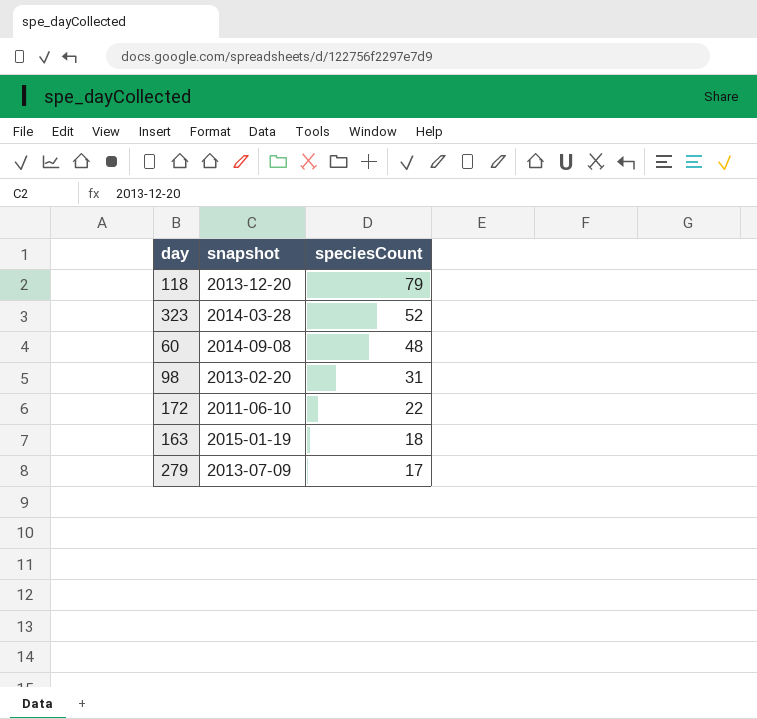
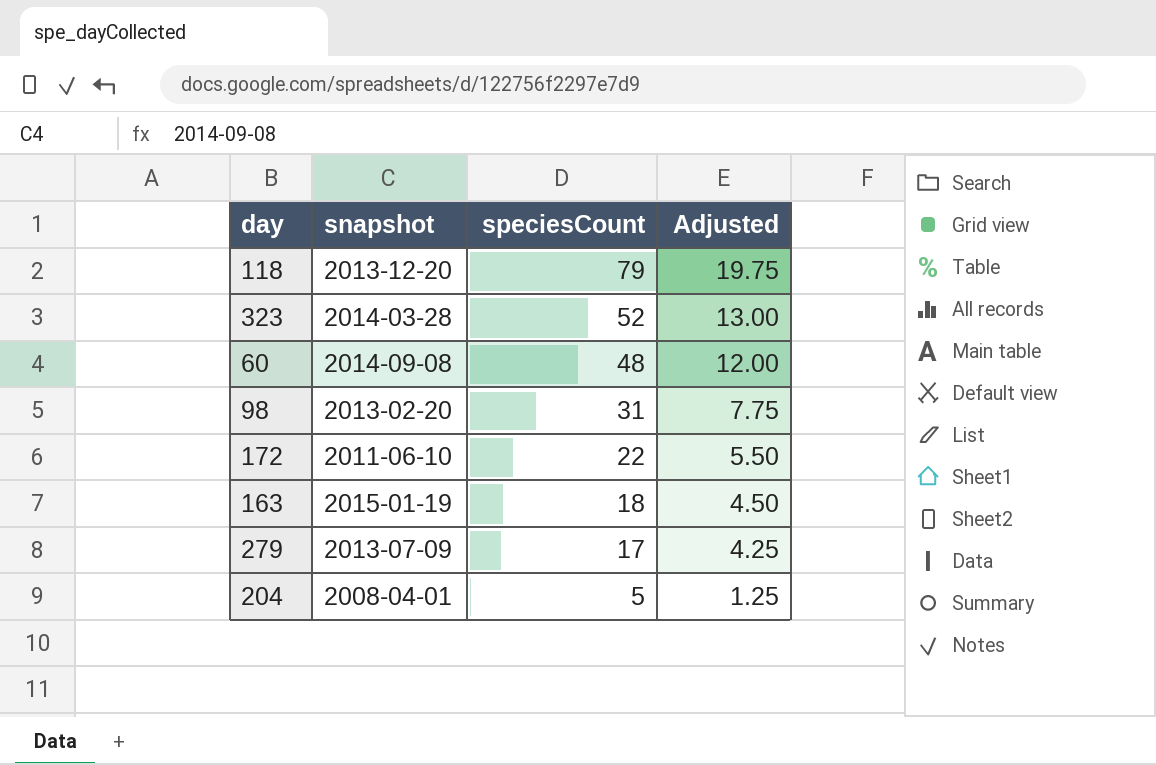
column Adjusted | formula: none -> [speciesCount] * 0.25
row 204: none -> 2008-04-01 | 5 | 1.25

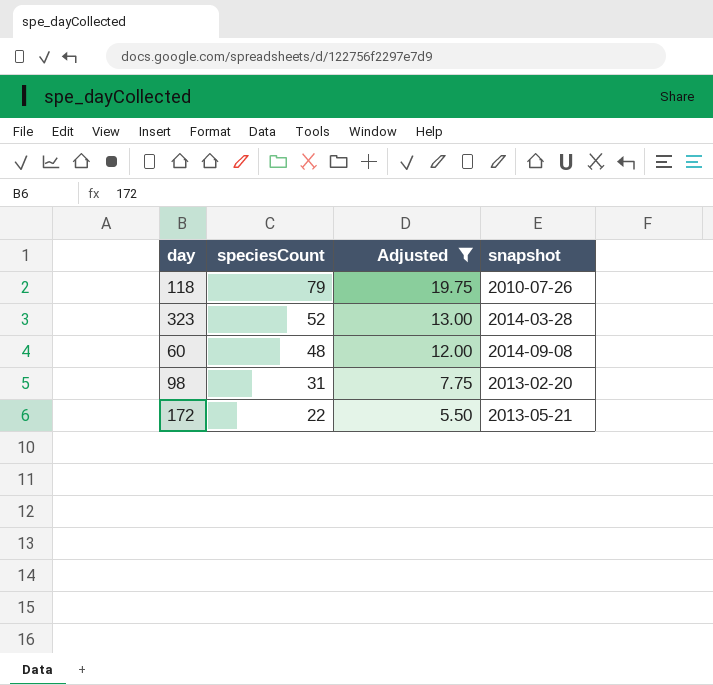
filter: none -> Adjusted >= 5.50
column snapshot | position: 2 -> 4
118 | snapshot: 2013-12-20 -> 2010-07-26
172 | snapshot: 2011-06-10 -> 2013-05-21

